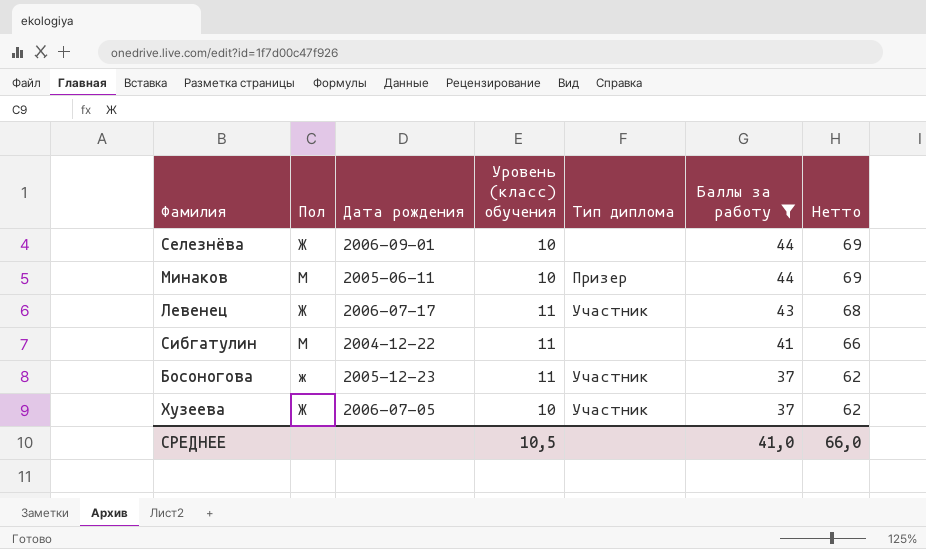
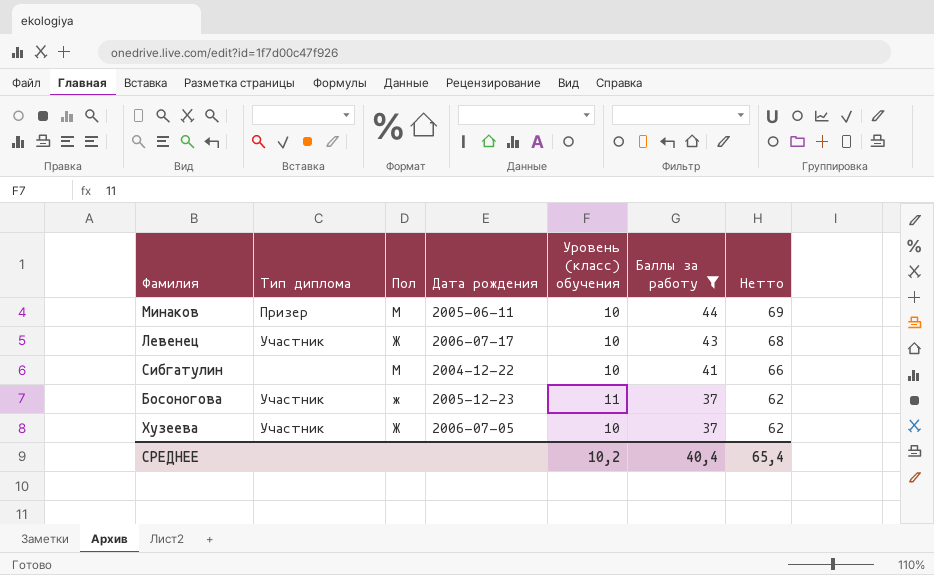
column Тип диплома | position: 5 -> 2
row Селезнёва: Ж | 2006-09-01 | 10 | none | 44 | 69 -> none
Левенец | Уровень (класс) обучения: 11 -> 10
Сибгатулин | Уровень (класс) обучения: 11 -> 10
СРЕДНЕЕ | Уровень (класс) обучения: 10,5 -> 10,2
СРЕДНЕЕ | Баллы за работу: 41,0 -> 40,4
СРЕДНЕЕ | Нетто: 66,0 -> 65,4

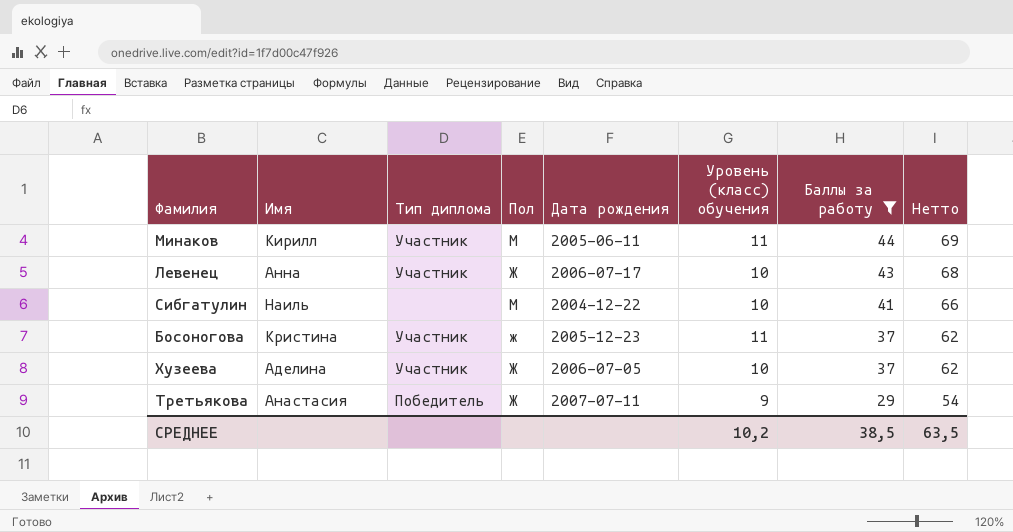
column Имя | position: none -> 2
Минаков | Тип диплома: Призер -> Участник
Минаков | Уровень (класс) обучения: 10 -> 11
row Третьякова: none -> Анастасия | Победитель | Ж | 2007-07-11 | 9 | 29 | 54
СРЕДНЕЕ | Баллы за работу: 40,4 -> 38,5
СРЕДНЕЕ | Нетто: 65,4 -> 63,5

